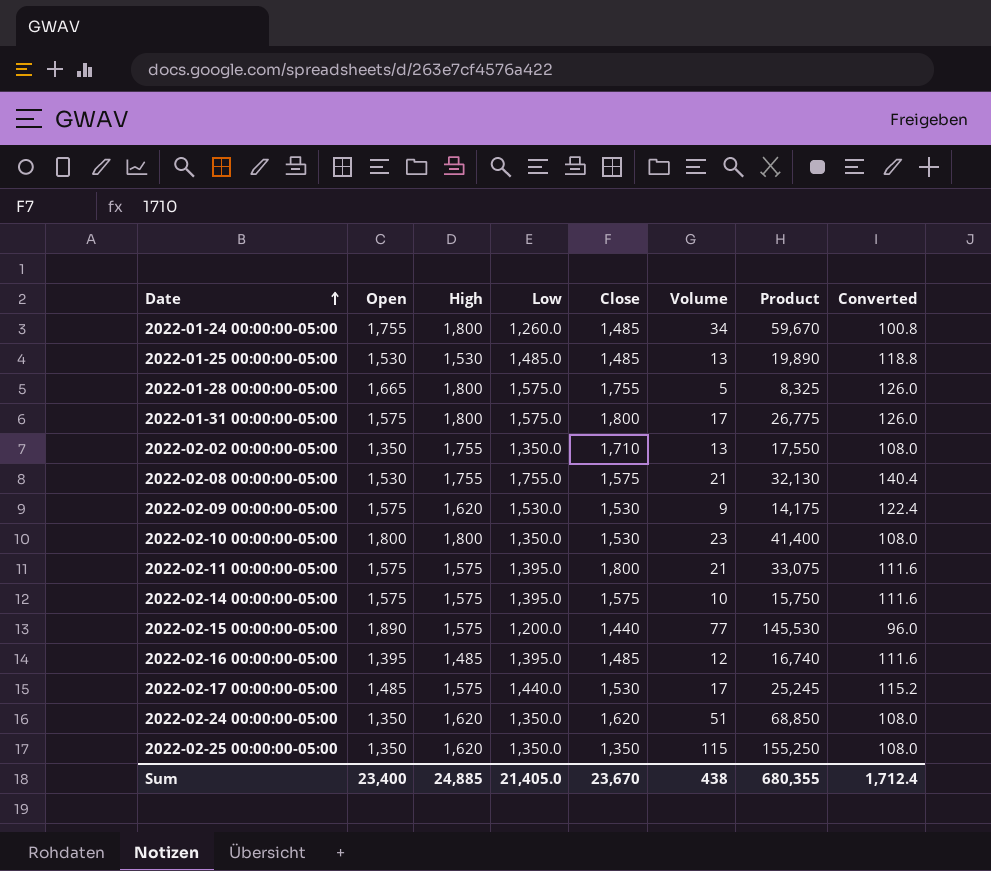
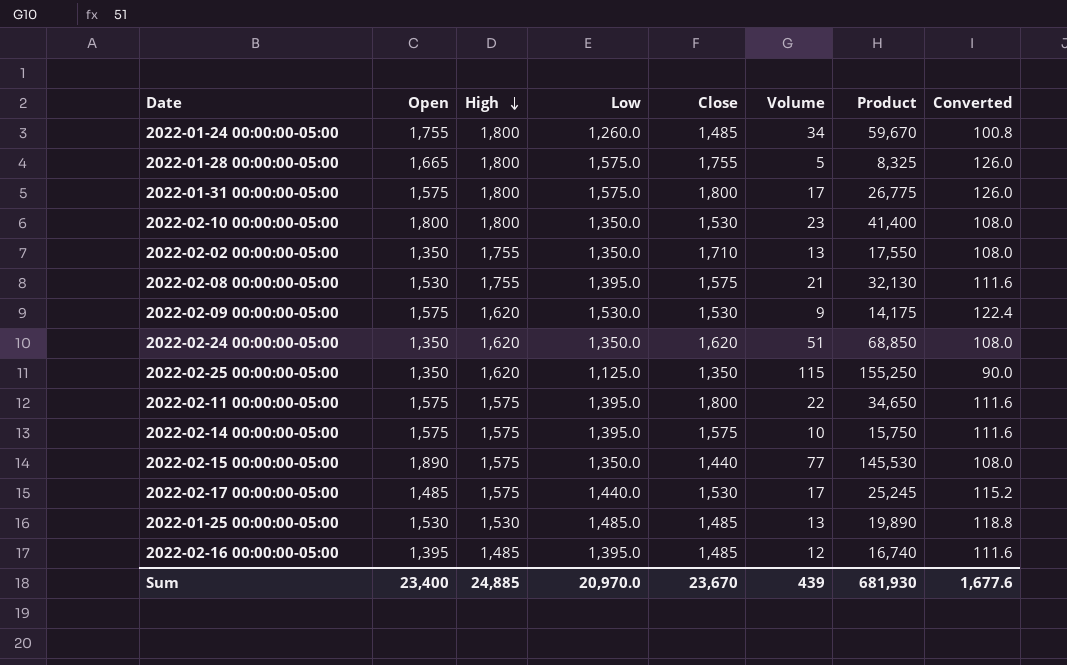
row order: Date ascending -> High descending
2022-02-08 00:00:00-05:00 | Low: 1,755.0 -> 1,395.0
2022-02-08 00:00:00-05:00 | Converted: 140.4 -> 111.6
2022-02-25 00:00:00-05:00 | Low: 1,350.0 -> 1,125.0
2022-02-25 00:00:00-05:00 | Converted: 108.0 -> 90.0
2022-02-11 00:00:00-05:00 | Volume: 21 -> 22
2022-02-11 00:00:00-05:00 | Product: 33,075 -> 34,650
2022-02-15 00:00:00-05:00 | Low: 1,200.0 -> 1,350.0
2022-02-15 00:00:00-05:00 | Converted: 96.0 -> 108.0
Sum | Low: 21,405.0 -> 20,970.0
Sum | Volume: 438 -> 439
Sum | Product: 680,355 -> 681,930
Sum | Converted: 1,712.4 -> 1,677.6

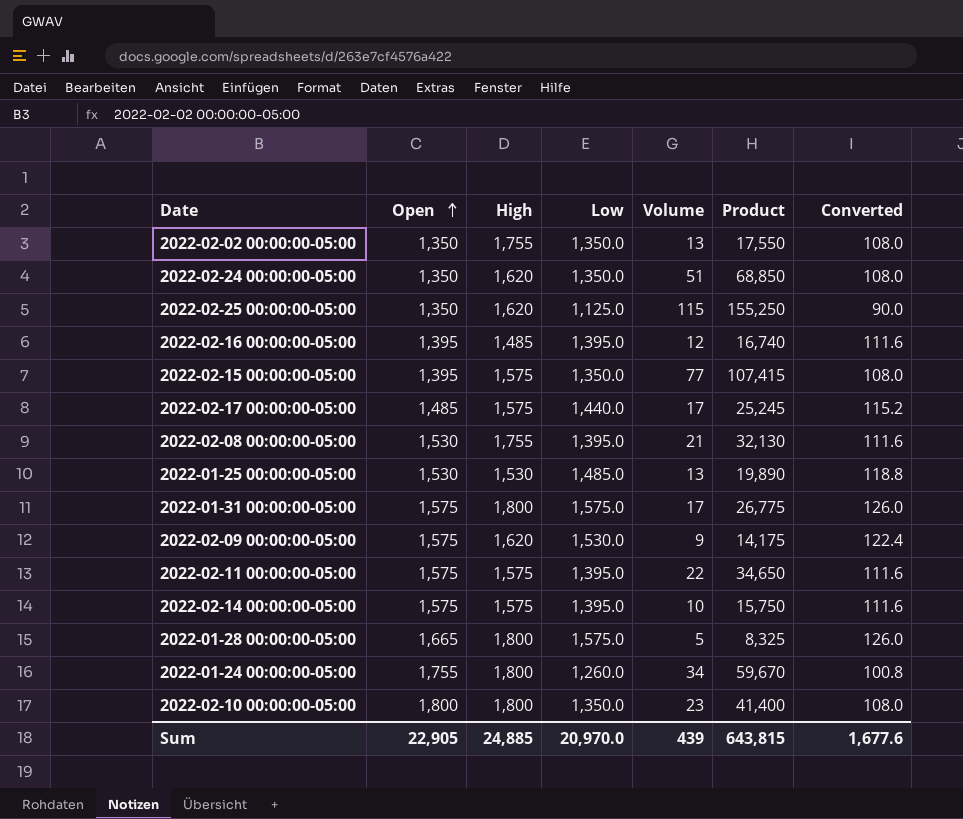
row order: High descending -> Open ascending
column Close | position: 5 -> none
2022-02-15 00:00:00-05:00 | Open: 1,890 -> 1,395
2022-02-15 00:00:00-05:00 | Product: 145,530 -> 107,415
Sum | Open: 23,400 -> 22,905
Sum | Product: 681,930 -> 643,815

